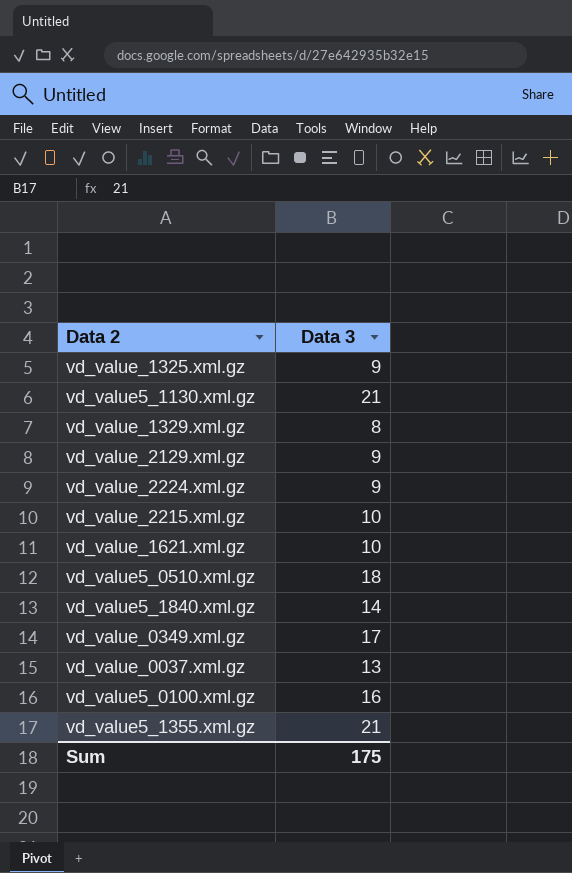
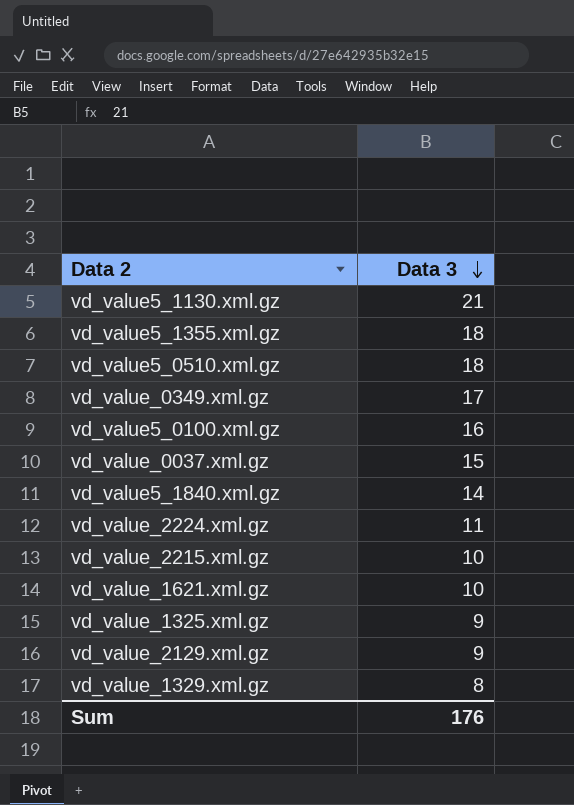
row order: none -> Data 3 descending
vd_value5_1355.xml.gz | Data 3: 21 -> 18
vd_value_0037.xml.gz | Data 3: 13 -> 15
vd_value_2224.xml.gz | Data 3: 9 -> 11
Sum | Data 3: 175 -> 176

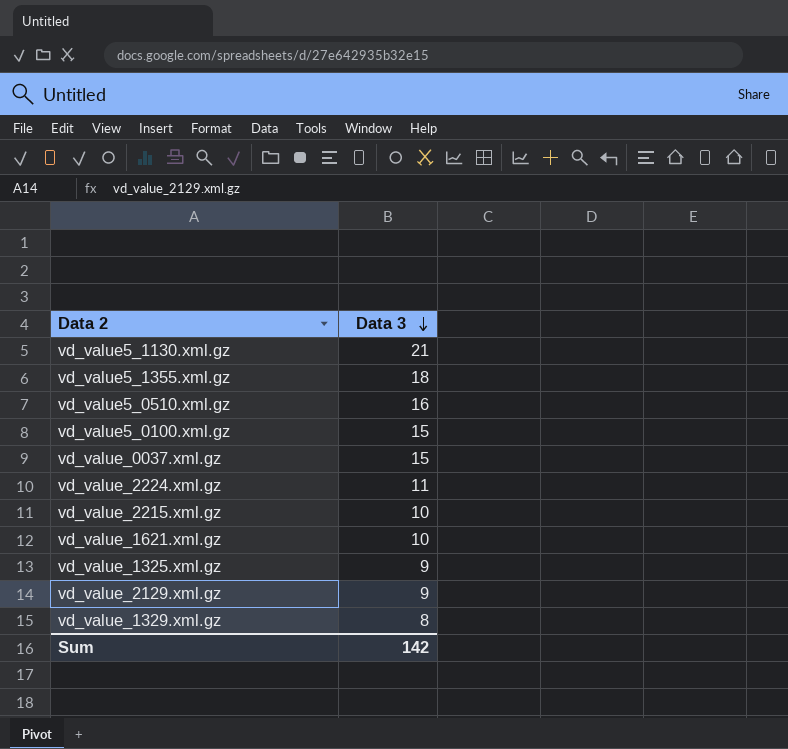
row vd_value_0349.xml.gz: 17 -> none
row vd_value5_1840.xml.gz: 14 -> none
vd_value5_0510.xml.gz | Data 3: 18 -> 16
vd_value5_0100.xml.gz | Data 3: 16 -> 15
Sum | Data 3: 176 -> 142

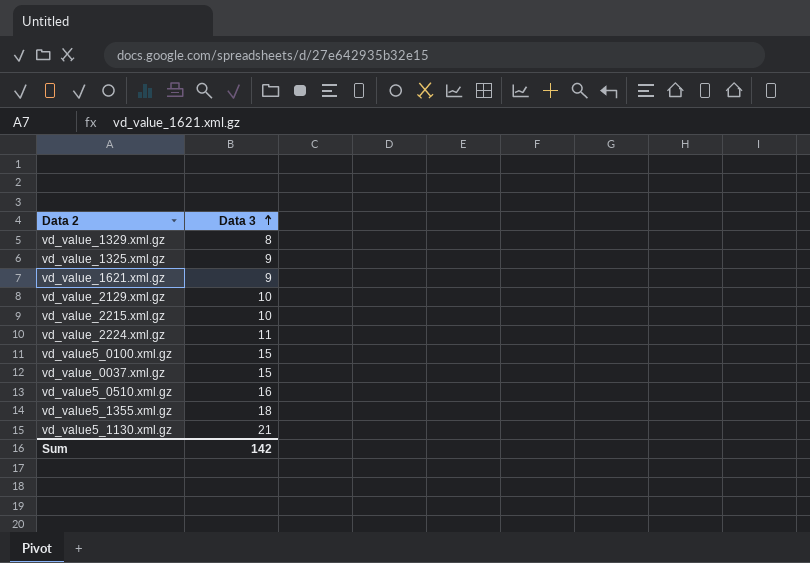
row order: Data 3 descending -> Data 3 ascending
vd_value_1621.xml.gz | Data 3: 10 -> 9
vd_value_2129.xml.gz | Data 3: 9 -> 10

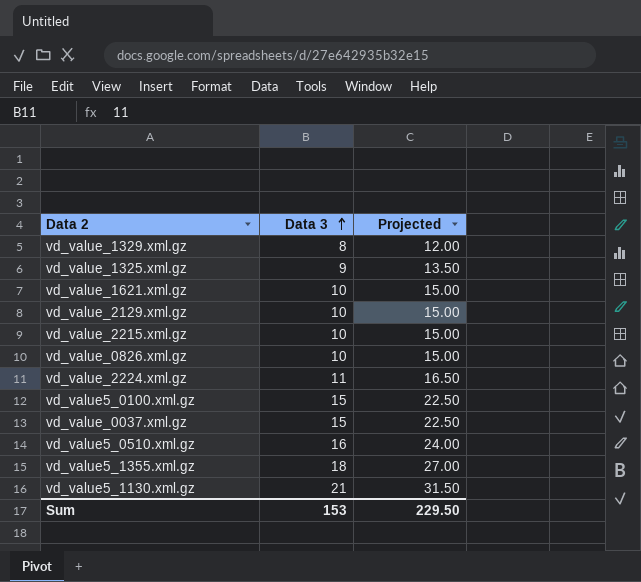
column Projected | formula: none -> [Data 3] * 1.5
vd_value_1621.xml.gz | Data 3: 9 -> 10
row vd_value_0826.xml.gz: none -> 10 | 15.00
Sum | Data 3: 142 -> 153

